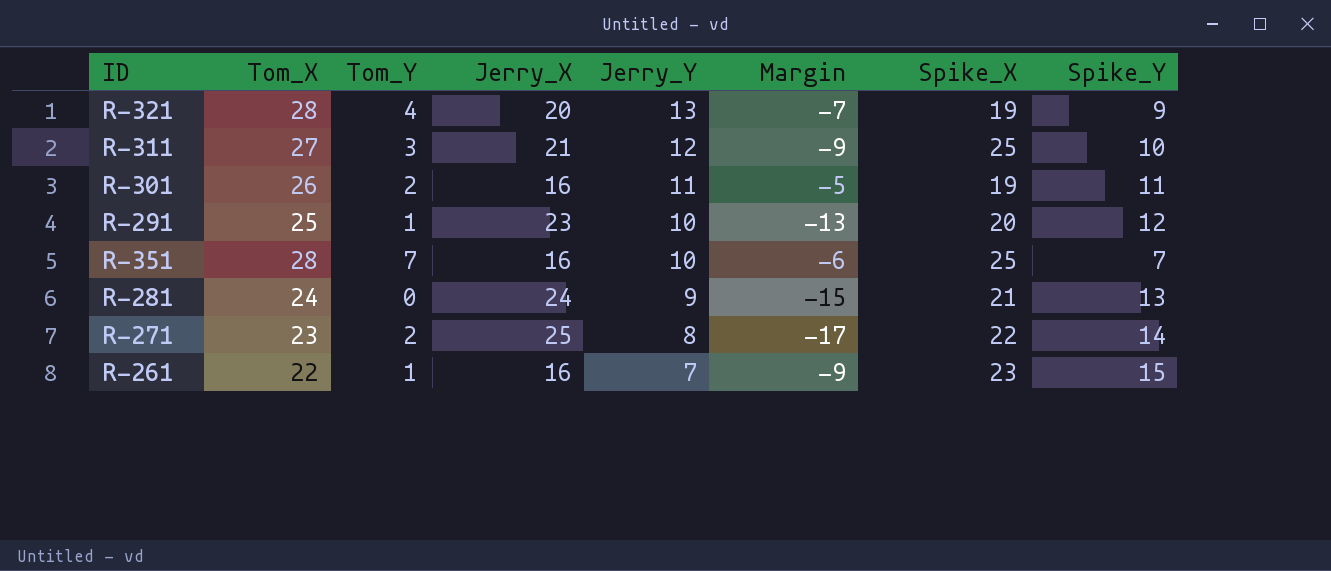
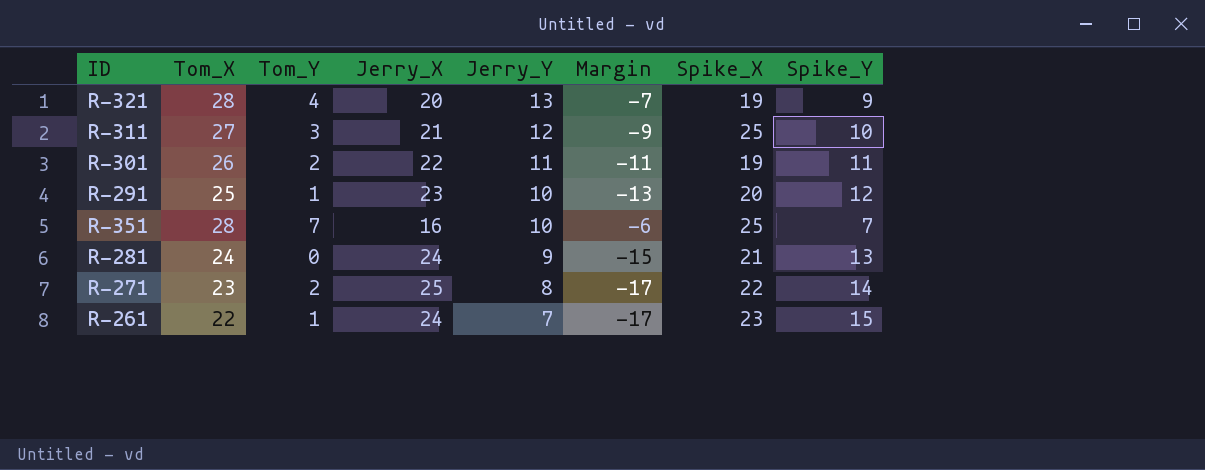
R-301 | Jerry_X: 16 -> 22
R-301 | Margin: -5 -> -11
R-261 | Jerry_X: 16 -> 24
R-261 | Margin: -9 -> -17

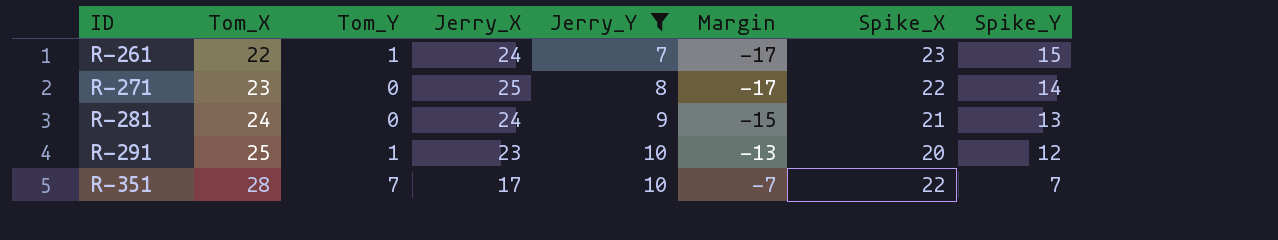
filter: none -> Jerry_Y <= 10
row order: Jerry_Y descending -> ID ascending
R-271 | Tom_Y: 2 -> 0
R-351 | Jerry_X: 16 -> 17
R-351 | Margin: -6 -> -7
R-351 | Spike_X: 25 -> 22

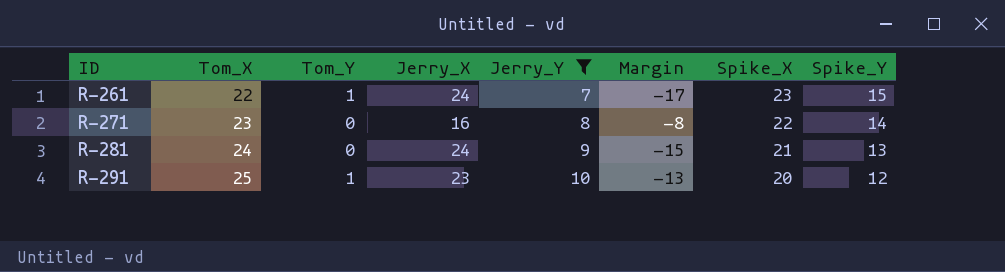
row R-351: 28 | 7 | 17 | 10 | -7 | 22 | 7 -> none
R-271 | Jerry_X: 25 -> 16
R-271 | Margin: -17 -> -8

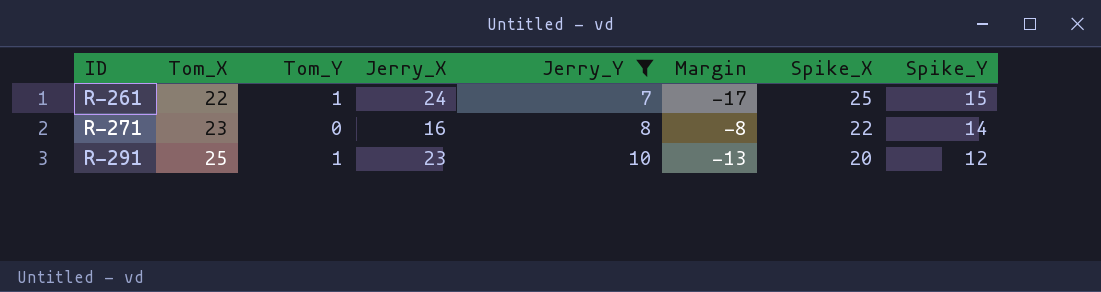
row R-281: 24 | 0 | 24 | 9 | -15 | 21 | 13 -> none
R-261 | Spike_X: 23 -> 25

